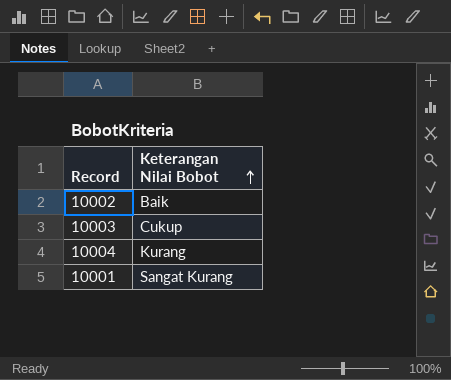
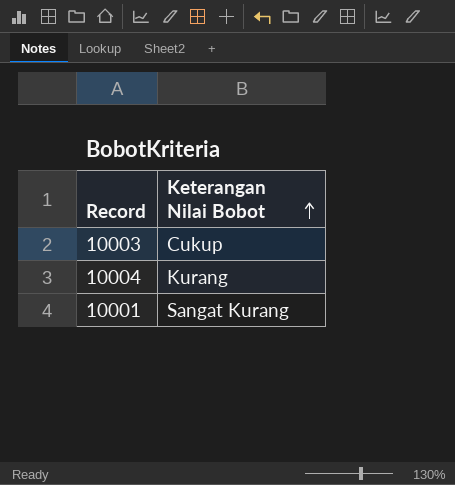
row 10002: Baik -> none

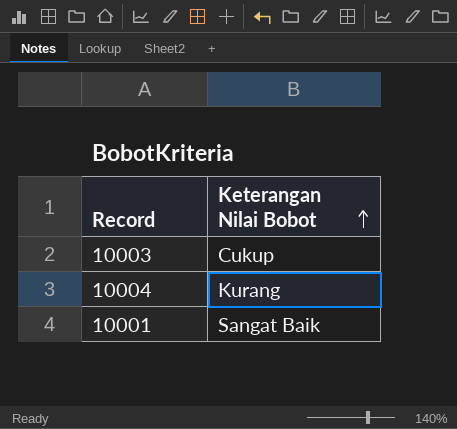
10001 | Keterangan Nilai Bobot: Sangat Kurang -> Sangat Baik

